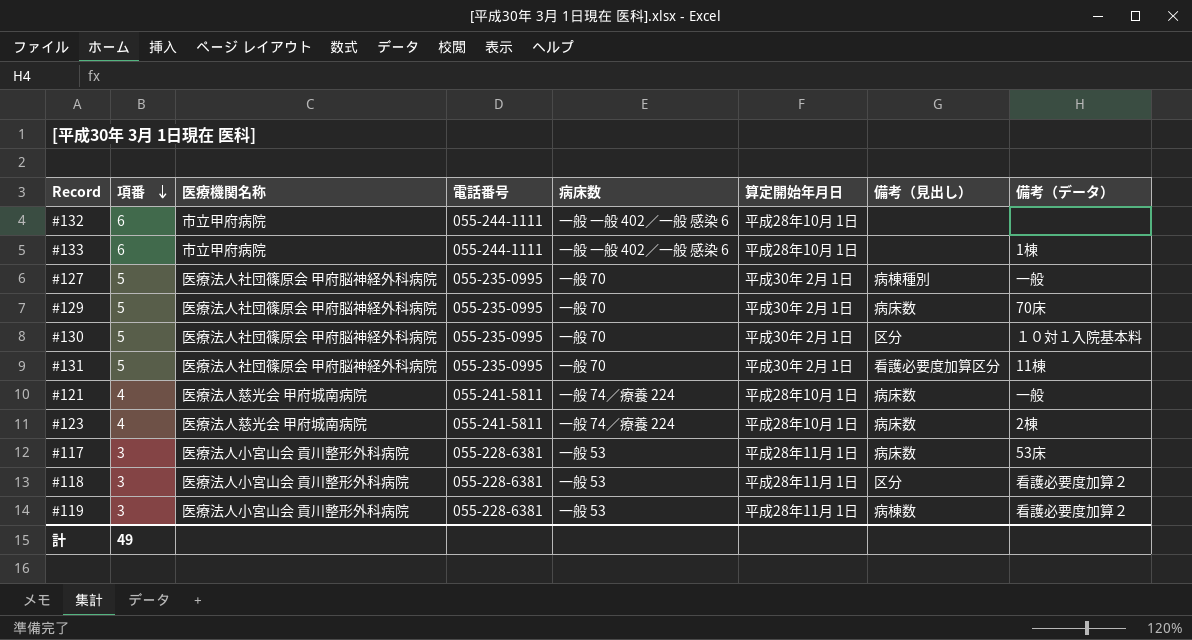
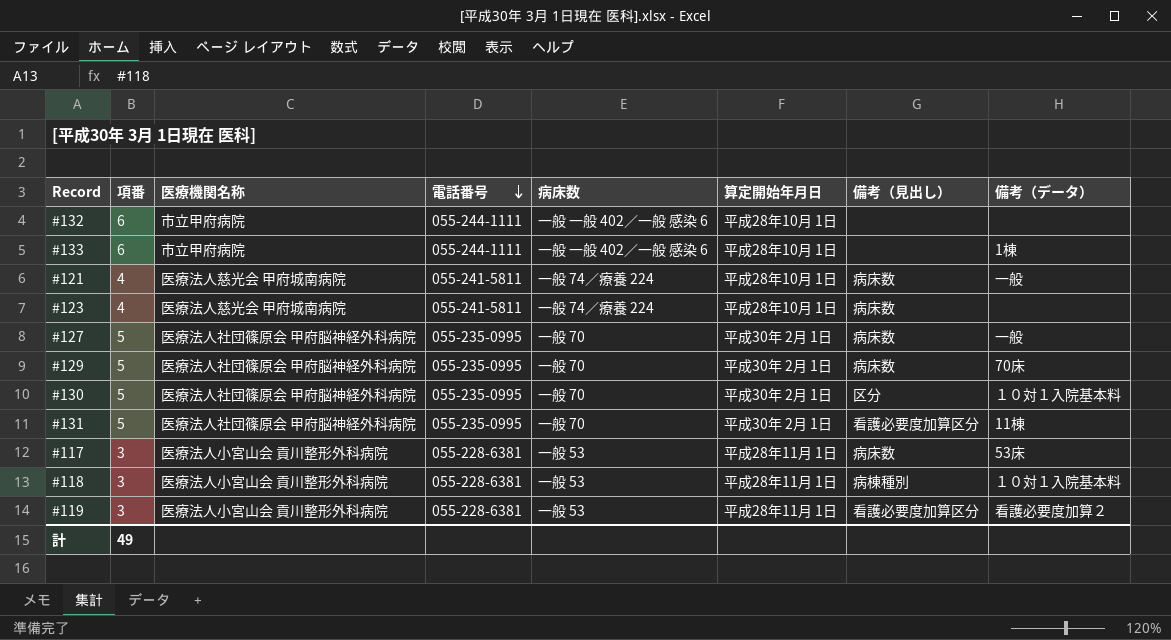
row order: 項番 descending -> 電話番号 descending
#123 | 備考（データ）: 2棟 -> none
#127 | 備考（見出し）: 病棟種別 -> 病床数
#118 | 備考（見出し）: 区分 -> 病棟種別
#118 | 備考（データ）: 看護必要度加算２ -> １０対１入院基本料
#119 | 備考（見出し）: 病棟数 -> 看護必要度加算区分

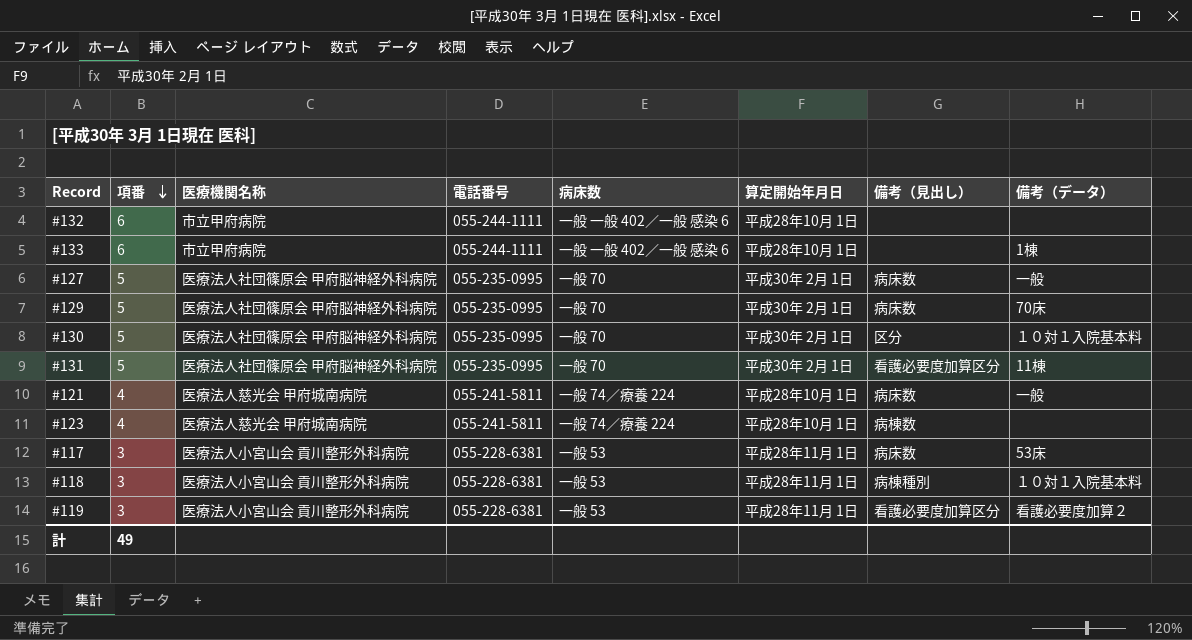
row order: 電話番号 descending -> 項番 descending
#123 | 備考（見出し）: 病床数 -> 病棟数

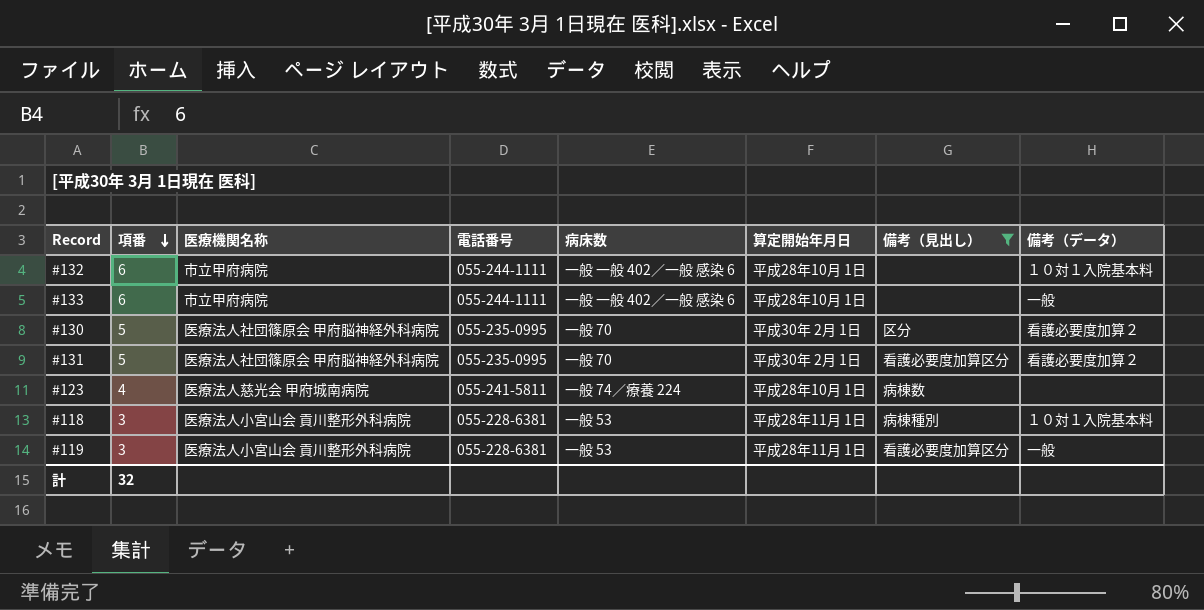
filter: none -> 備考（見出し） != 病床数
#132 | 備考（データ）: none -> １０対１入院基本料
#133 | 備考（データ）: 1棟 -> 一般
#130 | 備考（データ）: １０対１入院基本料 -> 看護必要度加算２
#131 | 備考（データ）: 11棟 -> 看護必要度加算２
#119 | 備考（データ）: 看護必要度加算２ -> 一般
計 | 項番: 49 -> 32

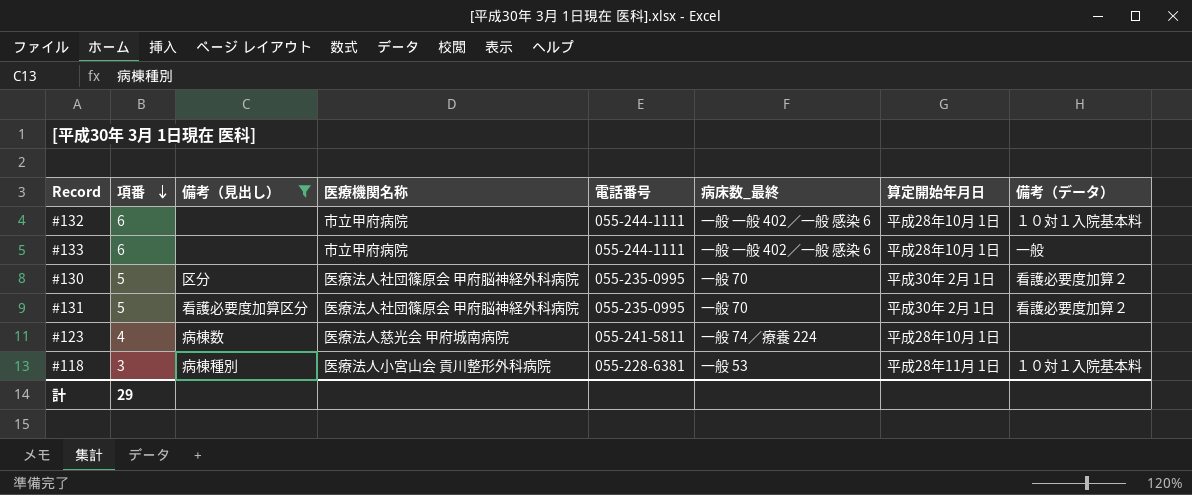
column 備考（見出し） | position: 7 -> 3
column name: 病床数 -> 病床数_最終
row #119: 3 | 医療法人小宮山会 貢川整形外科病院 | 055-228-6381 | 一般 53 | 平成28年11月 1日 | 看護必要度加算区分 | 一般 -> none
計 | 項番: 32 -> 29

